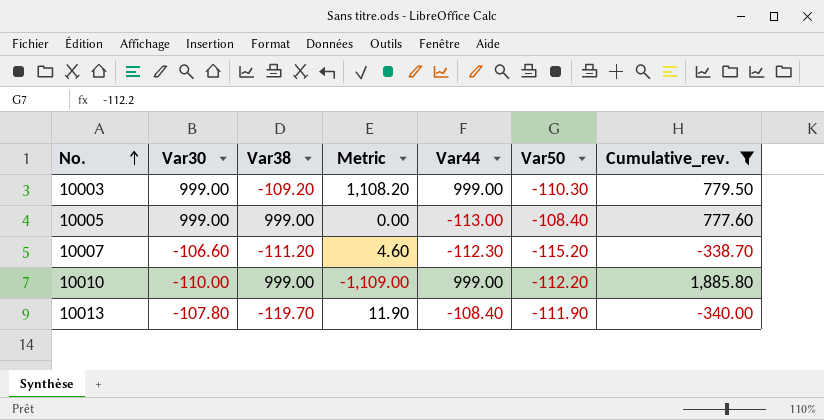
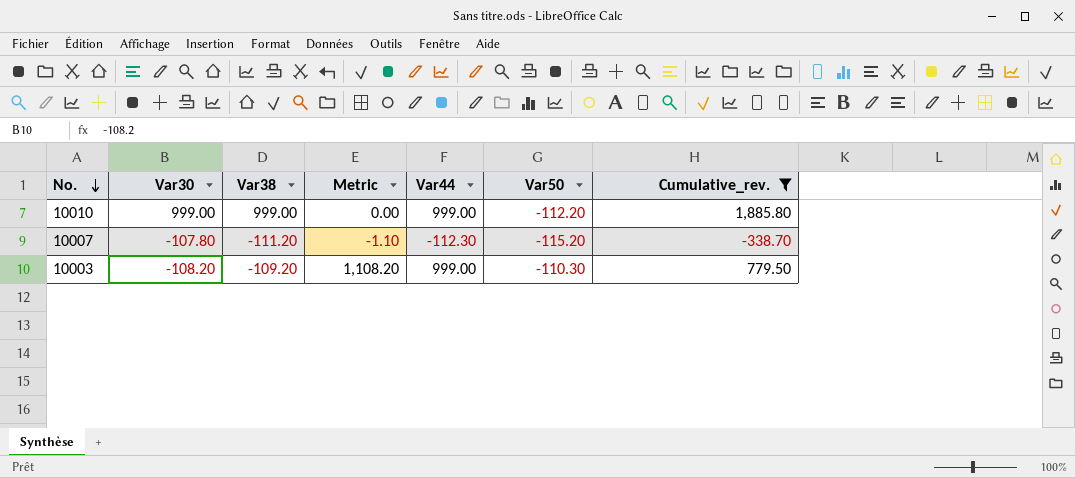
row order: No. ascending -> No. descending
column Metric | formula: [Var30] - [Var38] -> [Var44] - [Var38]
row 10005: 999.00 | 999.00 | 0.00 | -113.00 | -108.40 | 777.60 -> none
row 10013: -107.80 | -119.70 | 11.90 | -108.40 | -111.90 | -340.00 -> none
10010 | Var30: -110.00 -> 999.00
10007 | Var30: -106.60 -> -107.80
10003 | Var30: 999.00 -> -108.20

